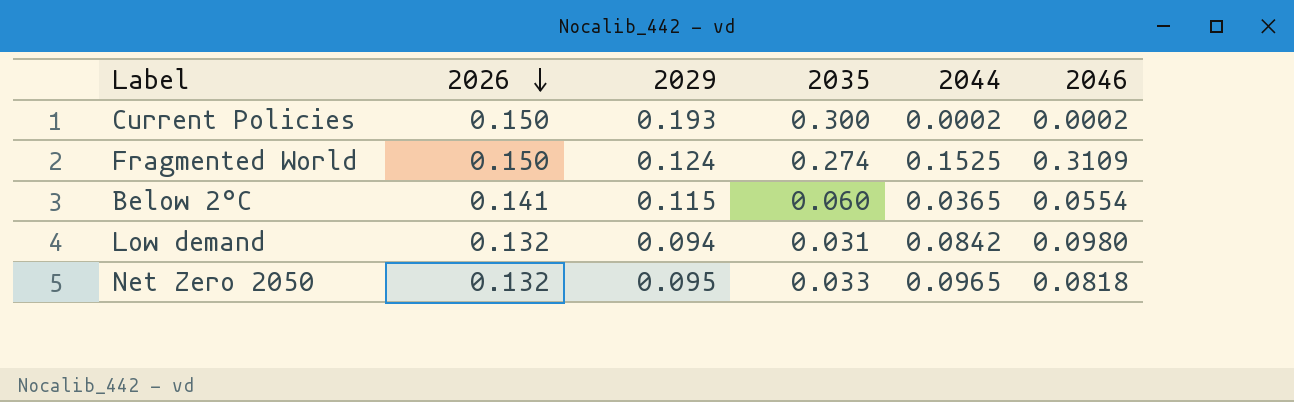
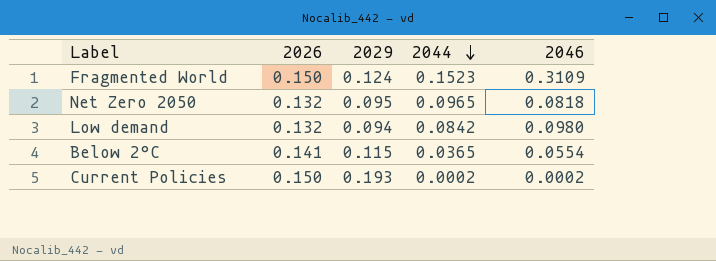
row order: 2026 descending -> 2044 descending
column 2035 | position: 4 -> none
Fragmented World | 2044: 0.1525 -> 0.1523

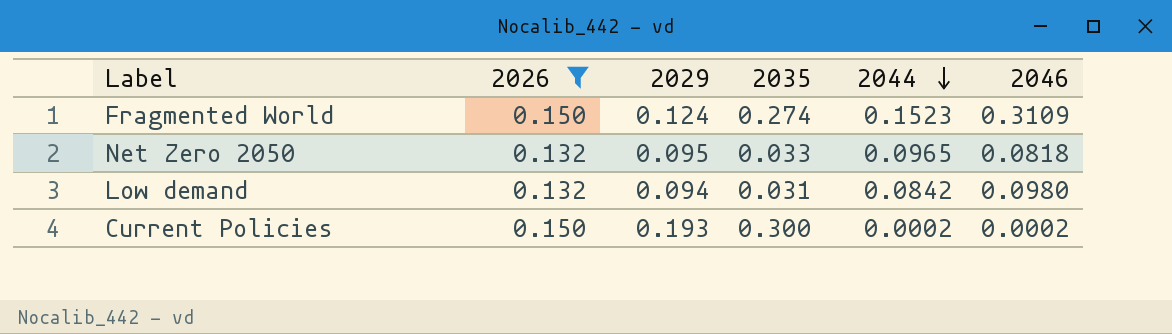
filter: none -> 2026 != 0.141
column 2035 | position: none -> 4

